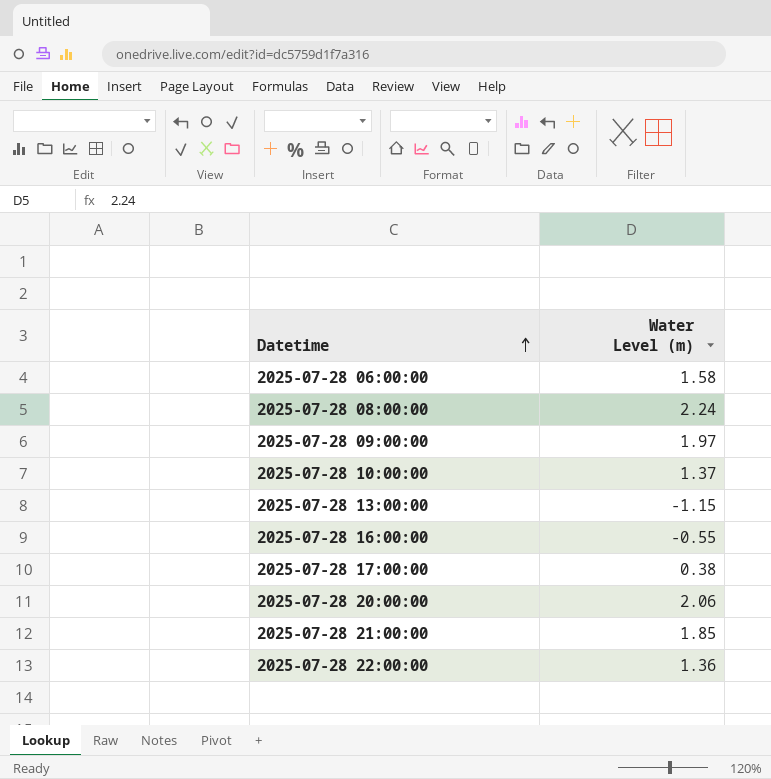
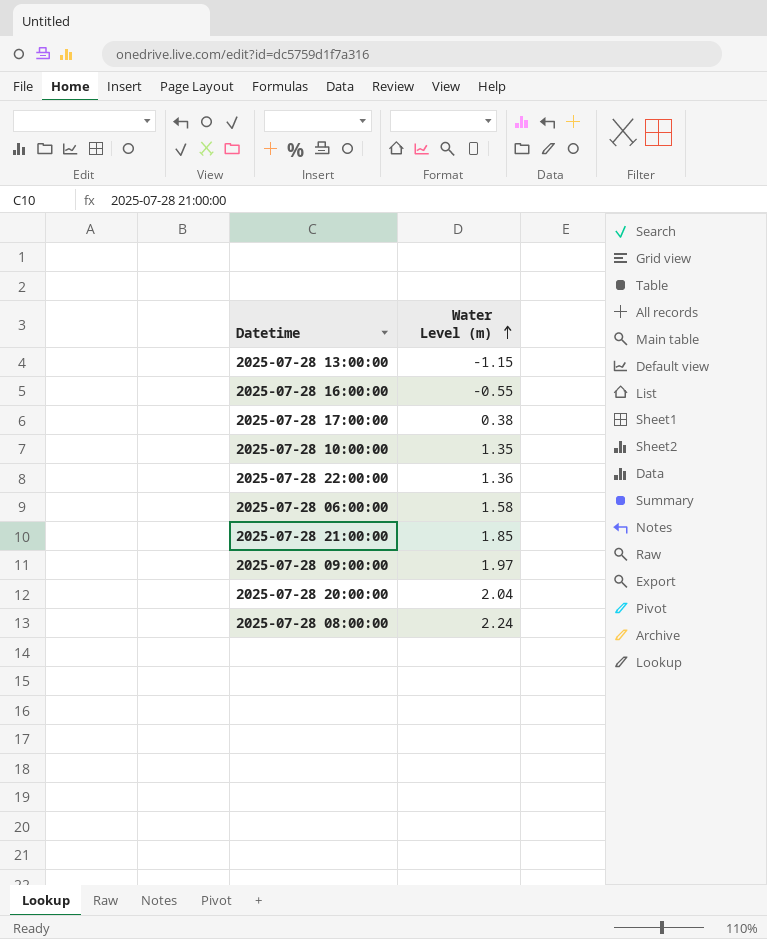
row order: Datetime ascending -> Water Level (m) ascending
2025-07-28 10:00:00 | Water Level (m): 1.37 -> 1.35
2025-07-28 20:00:00 | Water Level (m): 2.06 -> 2.04

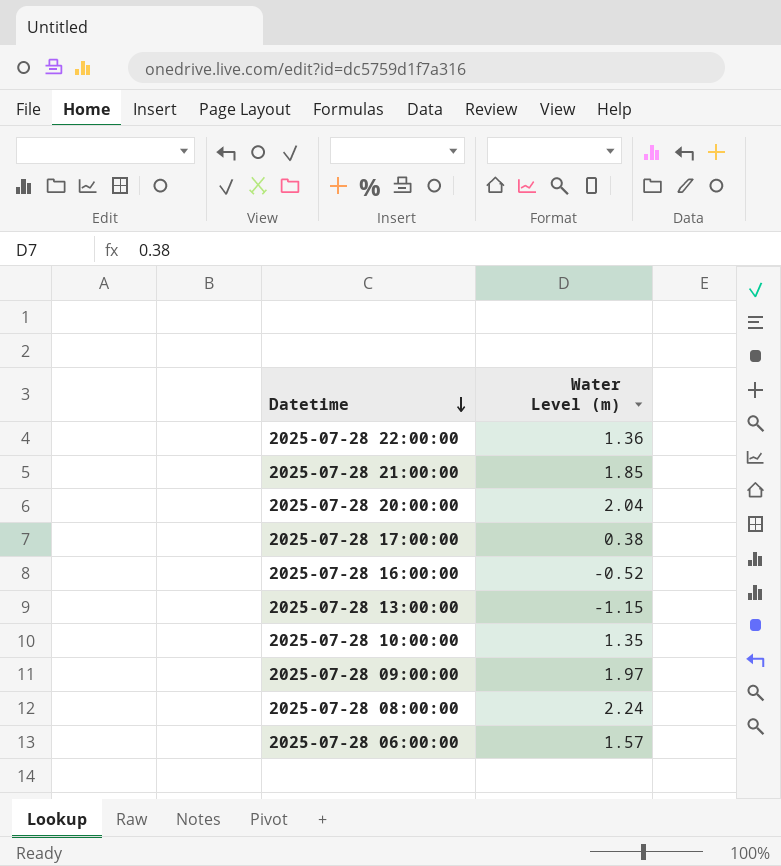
row order: Water Level (m) ascending -> Datetime descending
2025-07-28 16:00:00 | Water Level (m): -0.55 -> -0.52
2025-07-28 06:00:00 | Water Level (m): 1.58 -> 1.57

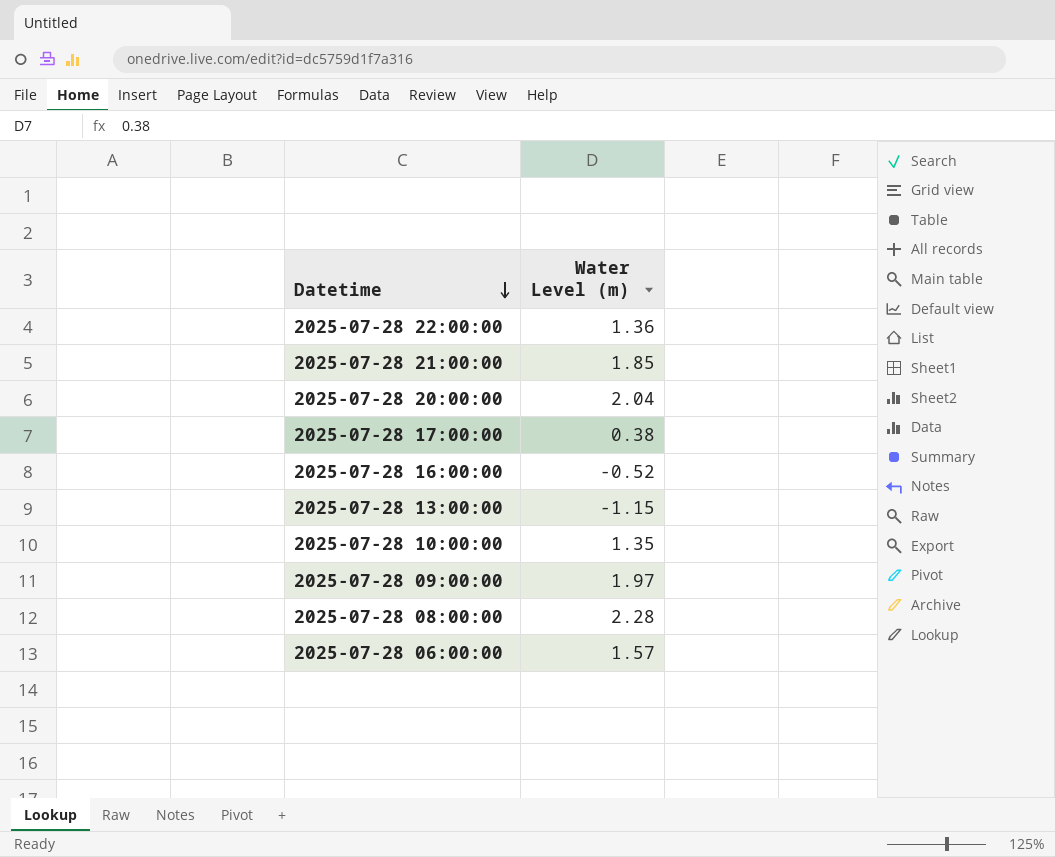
2025-07-28 08:00:00 | Water Level (m): 2.24 -> 2.28

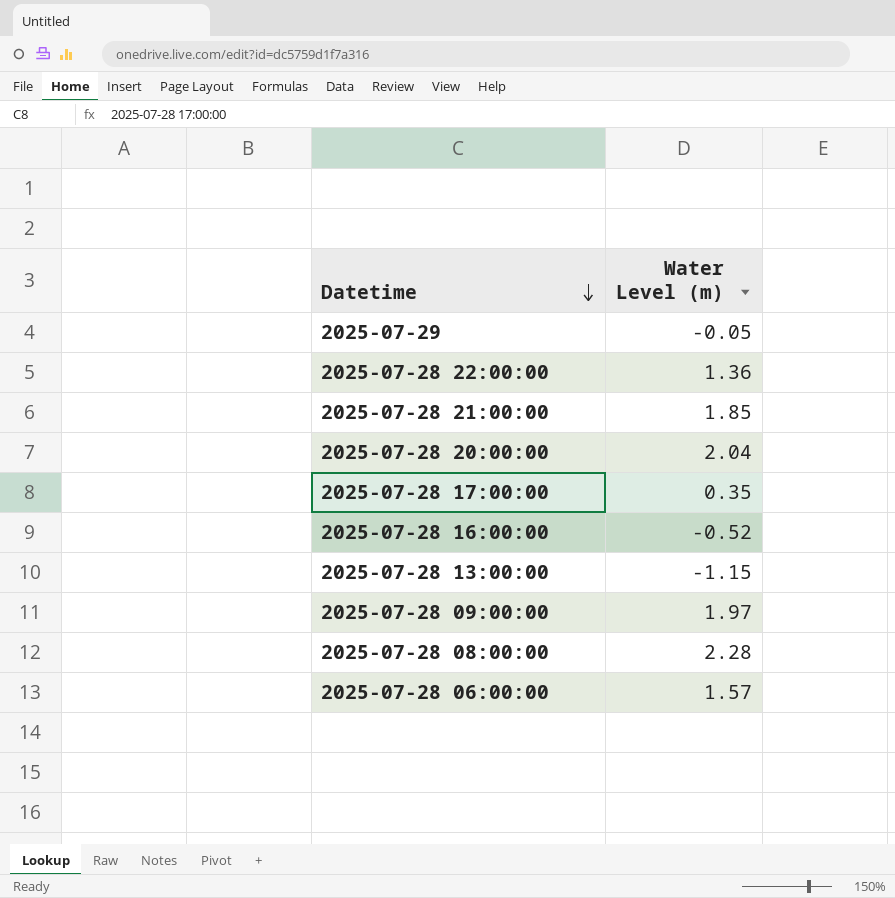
row 2025-07-28 10:00:00: 1.35 -> none
row 2025-07-29: none -> -0.05
2025-07-28 17:00:00 | Water Level (m): 0.38 -> 0.35

